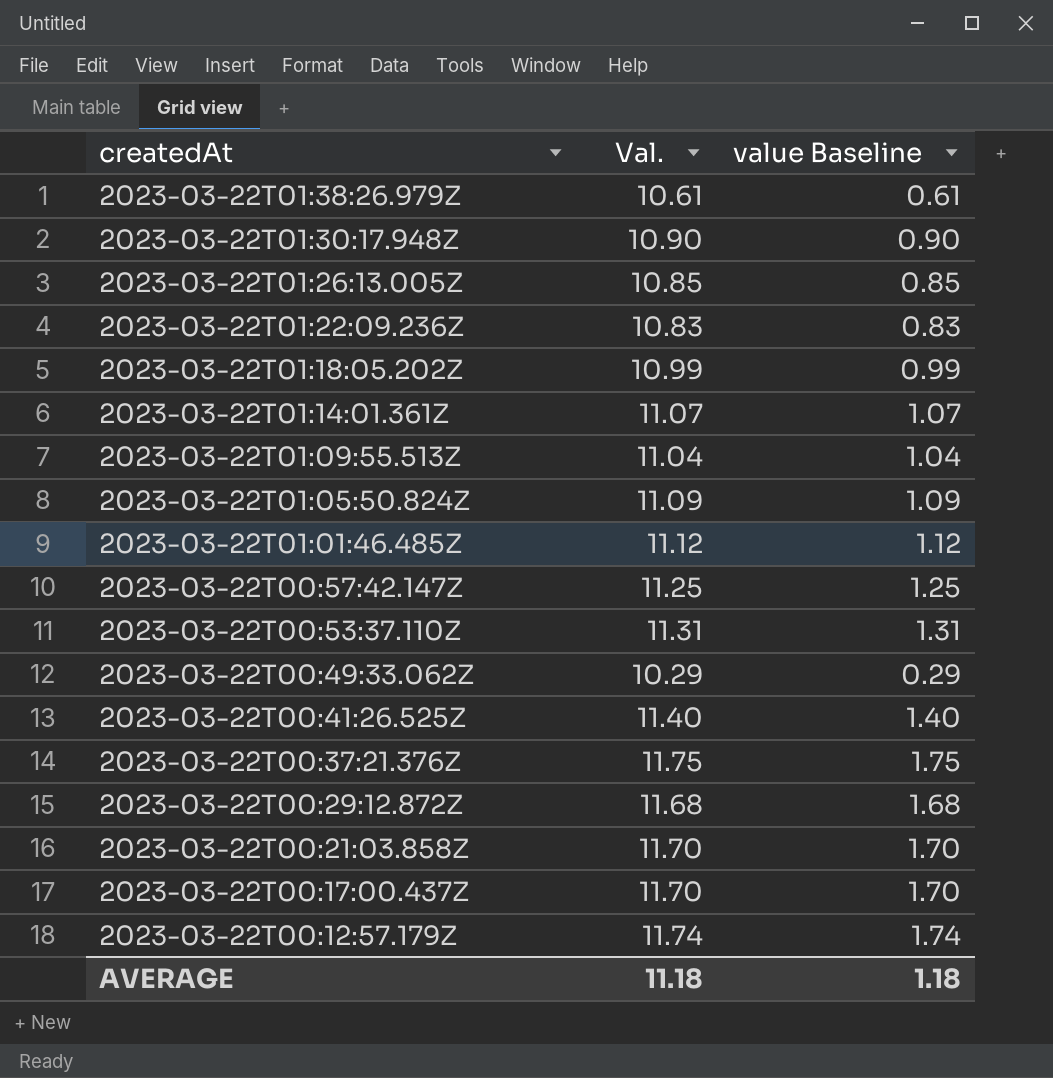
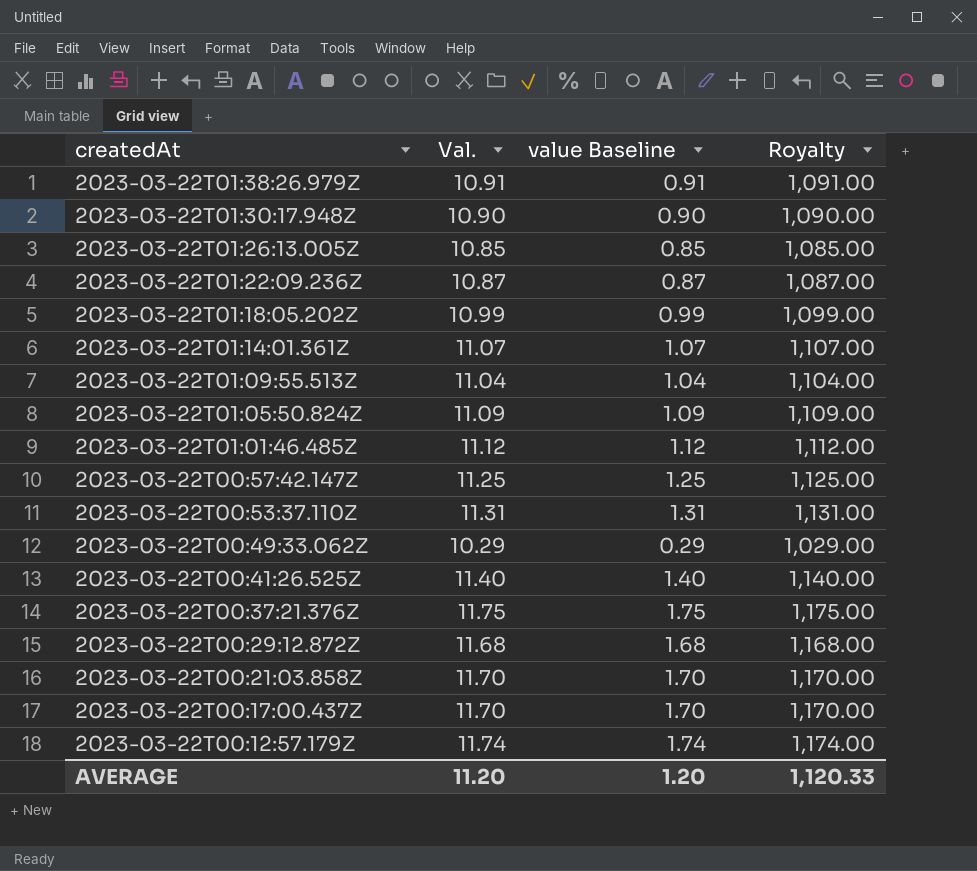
column Royalty | formula: none -> [Val.] * 100
2023-03-22T01:38:26.979Z | Val.: 10.61 -> 10.91
2023-03-22T01:38:26.979Z | value Baseline: 0.61 -> 0.91
2023-03-22T01:22:09.236Z | Val.: 10.83 -> 10.87
2023-03-22T01:22:09.236Z | value Baseline: 0.83 -> 0.87
AVERAGE | Val.: 11.18 -> 11.20
AVERAGE | value Baseline: 1.18 -> 1.20

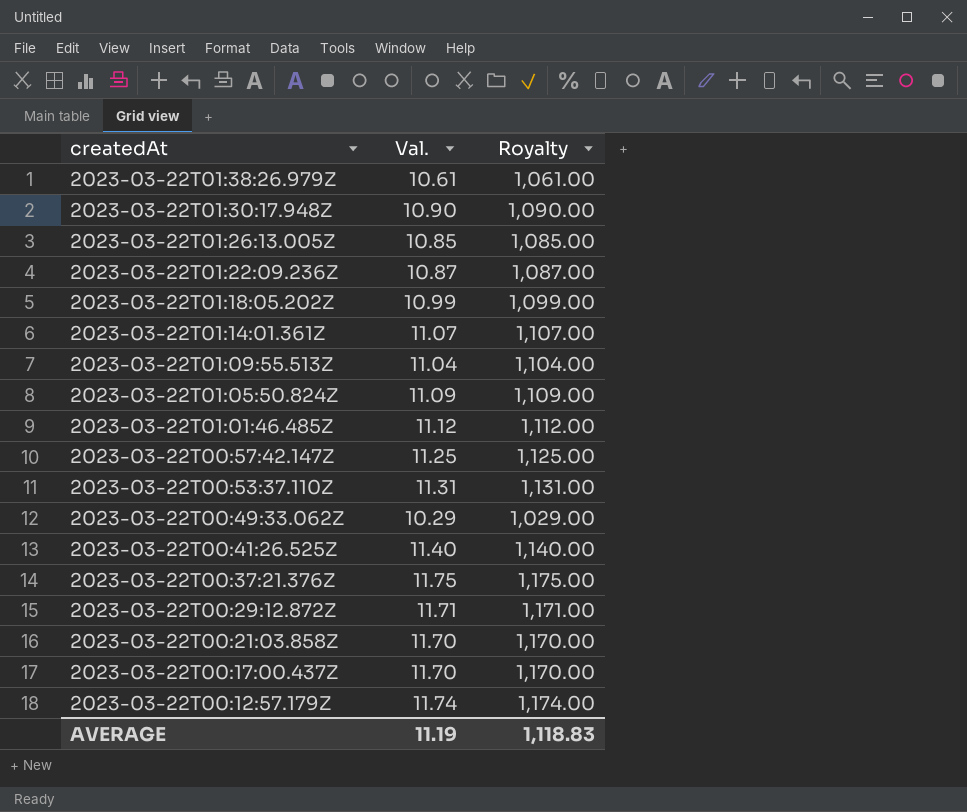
column value Baseline | formula: [Val.] - 10 -> none
2023-03-22T01:38:26.979Z | Val.: 10.91 -> 10.61
2023-03-22T01:38:26.979Z | Royalty: 1,091.00 -> 1,061.00
2023-03-22T00:29:12.872Z | Val.: 11.68 -> 11.71
2023-03-22T00:29:12.872Z | Royalty: 1,168.00 -> 1,171.00
AVERAGE | Val.: 11.20 -> 11.19
AVERAGE | Royalty: 1,120.33 -> 1,118.83

